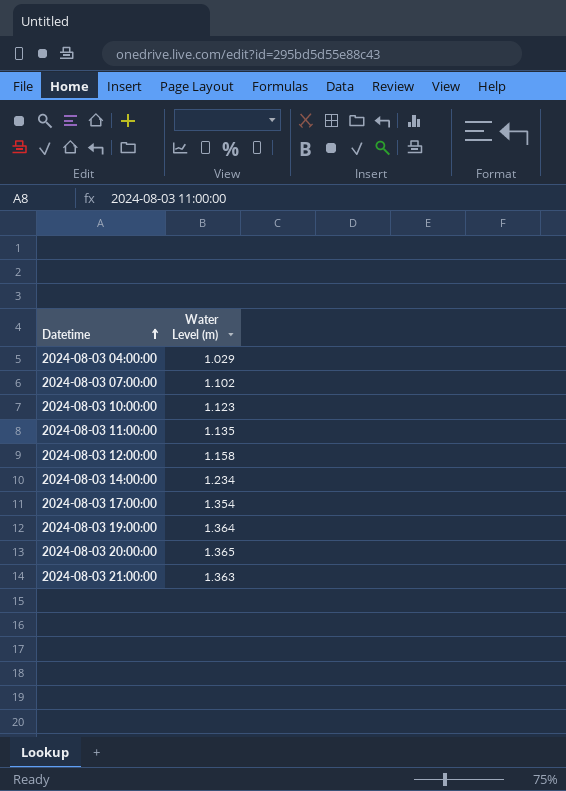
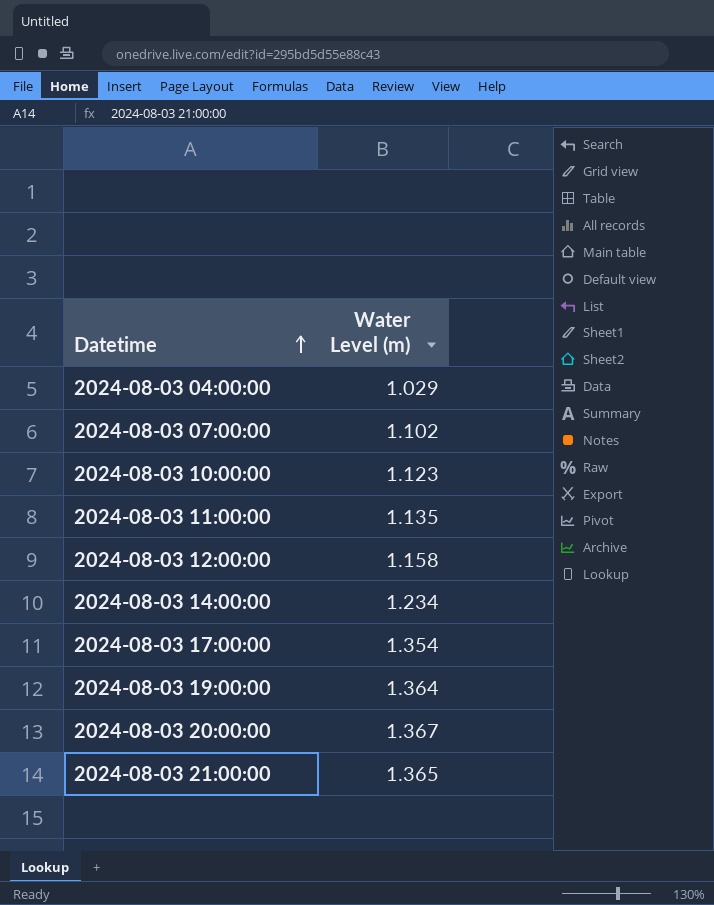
2024-08-03 20:00:00 | Water Level (m): 1.365 -> 1.367
2024-08-03 21:00:00 | Water Level (m): 1.363 -> 1.365

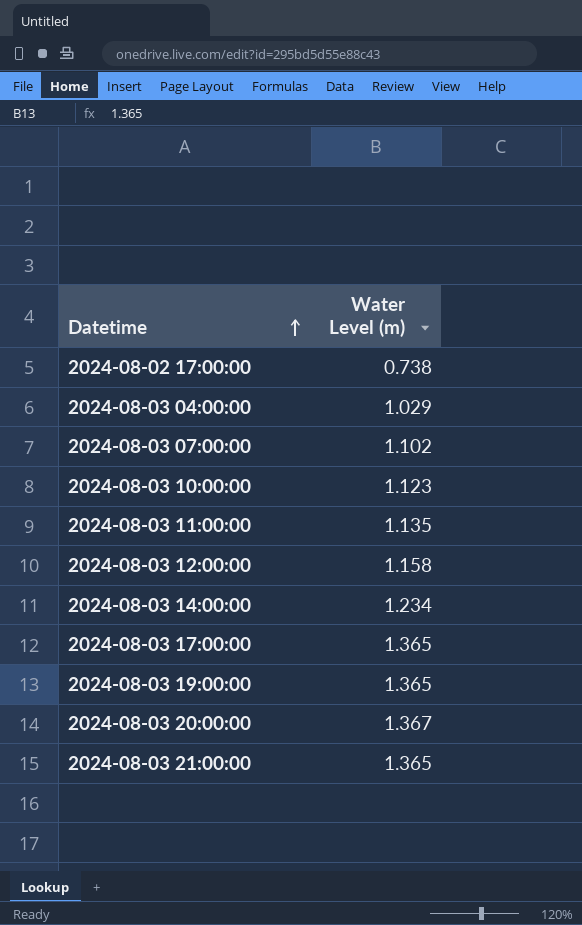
row 2024-08-02 17:00:00: none -> 0.738
2024-08-03 17:00:00 | Water Level (m): 1.354 -> 1.365
2024-08-03 19:00:00 | Water Level (m): 1.364 -> 1.365

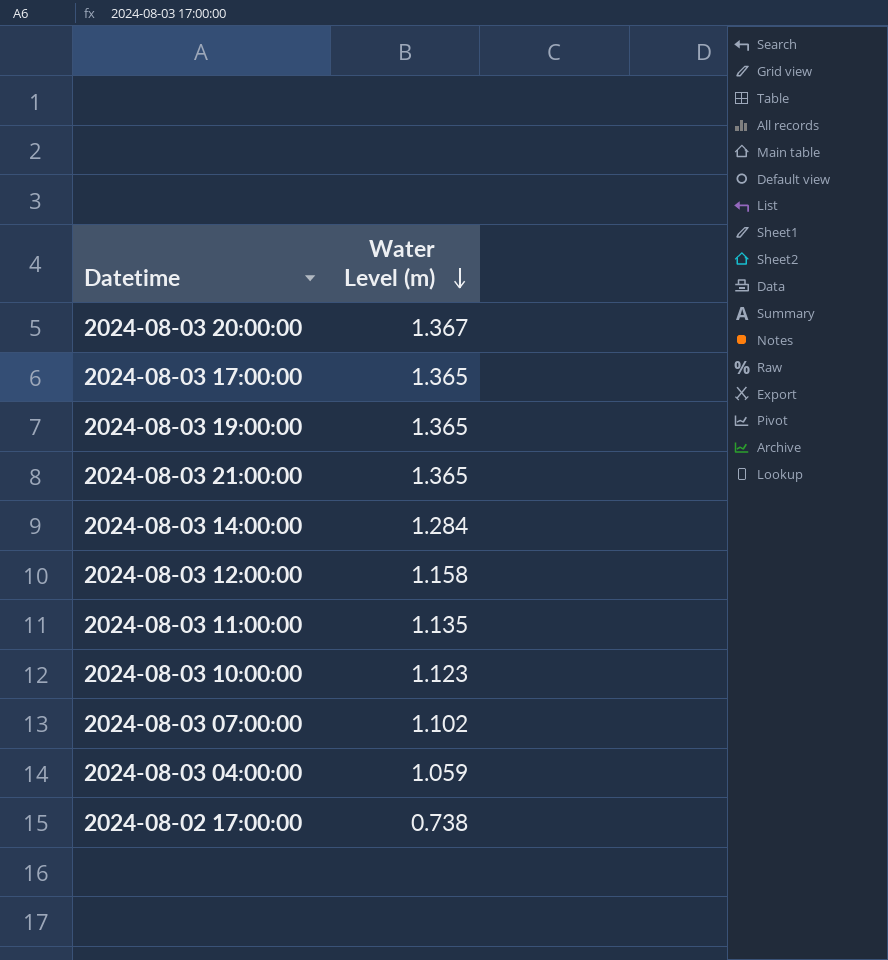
row order: Datetime ascending -> Water Level (m) descending
2024-08-03 14:00:00 | Water Level (m): 1.234 -> 1.284
2024-08-03 04:00:00 | Water Level (m): 1.029 -> 1.059

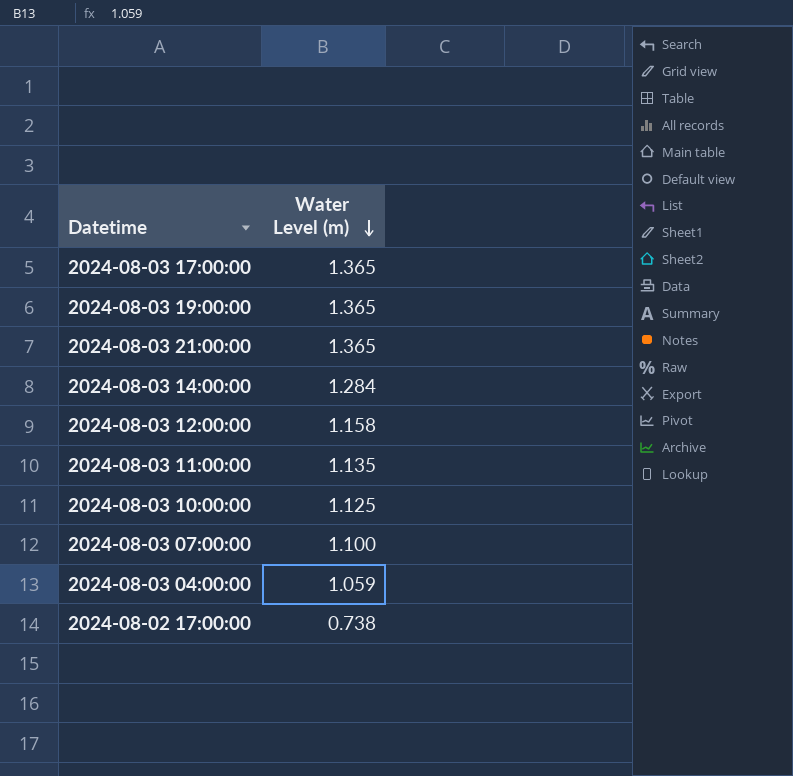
row 2024-08-03 20:00:00: 1.367 -> none
2024-08-03 10:00:00 | Water Level (m): 1.123 -> 1.125
2024-08-03 07:00:00 | Water Level (m): 1.102 -> 1.100

